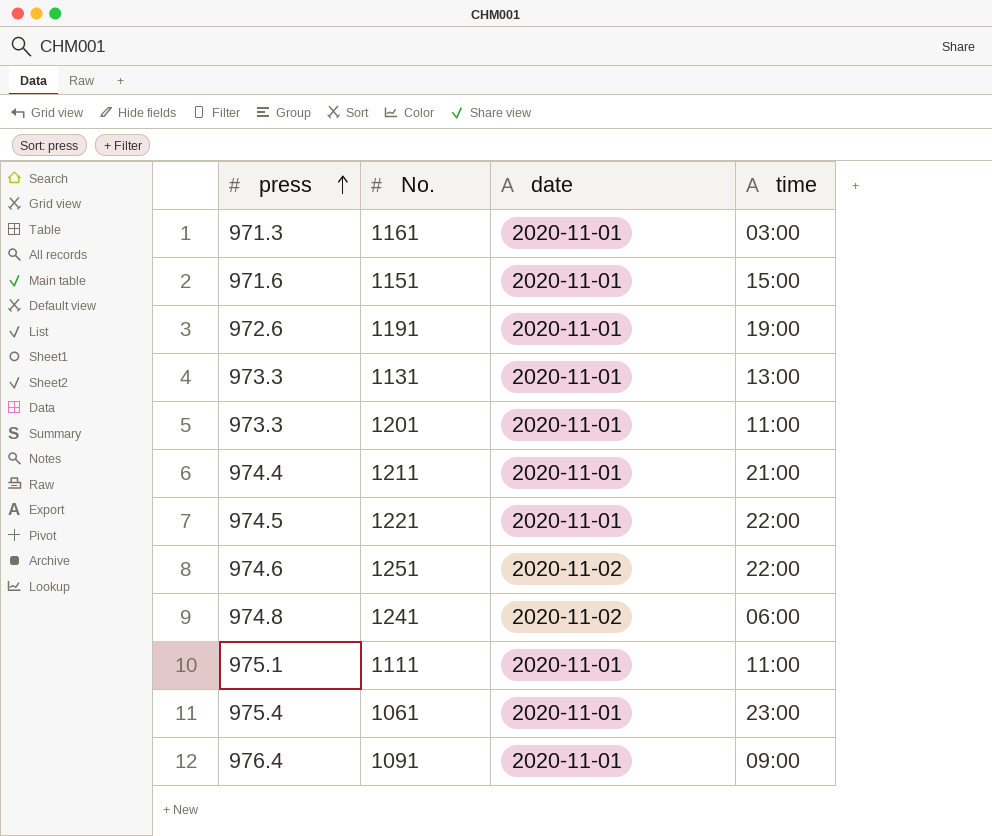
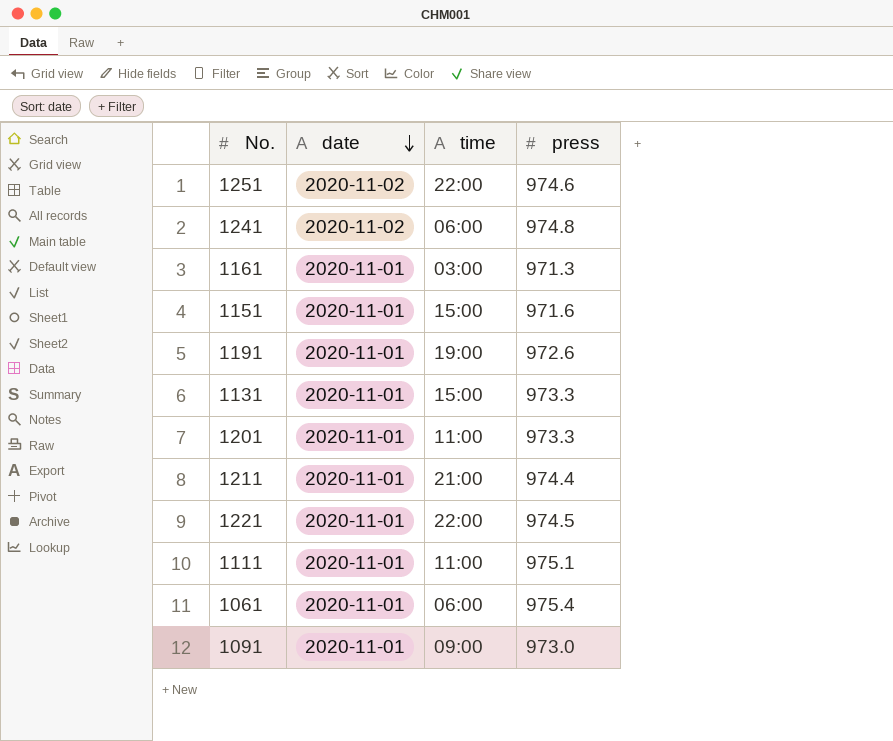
row order: press ascending -> date descending
column press | position: 1 -> 4
1131 | time: 13:00 -> 15:00
1061 | time: 23:00 -> 06:00
1091 | press: 976.4 -> 973.0

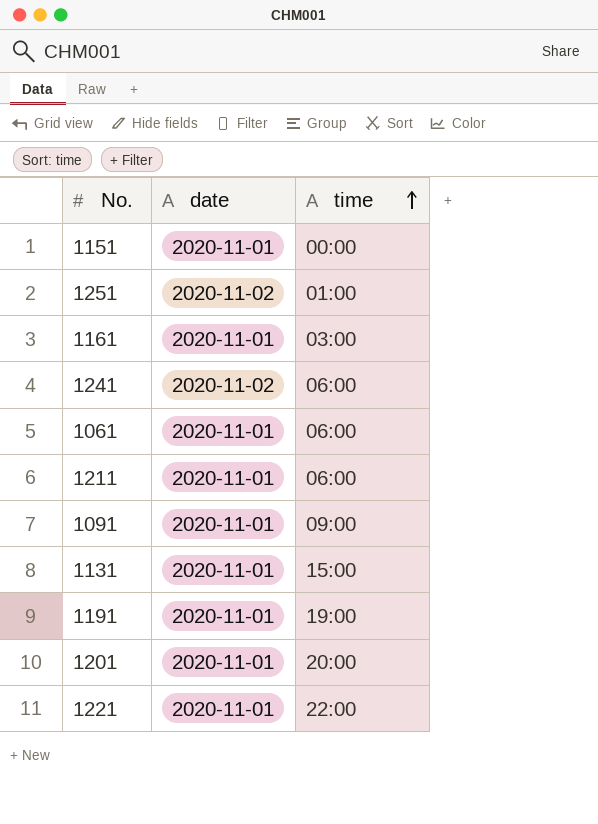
row order: date descending -> time ascending
column press | position: 4 -> none
row 1111: 2020-11-01 | 11:00 | 975.1 -> none
1151 | time: 15:00 -> 00:00
1251 | time: 22:00 -> 01:00
1211 | time: 21:00 -> 06:00
1201 | time: 11:00 -> 20:00

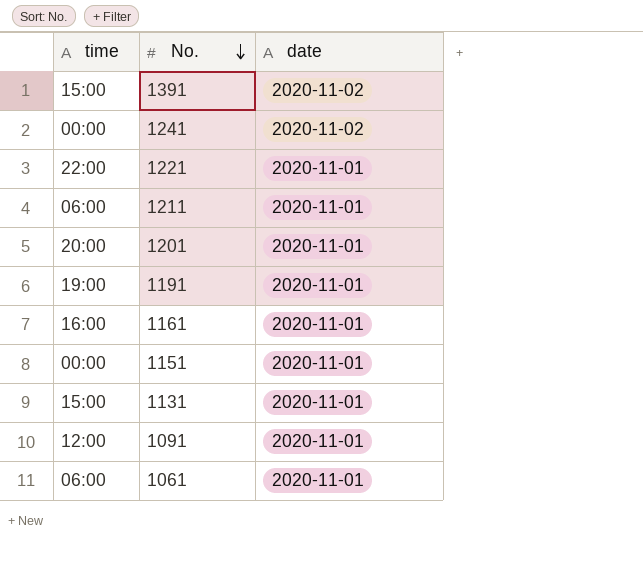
row order: time ascending -> No. descending
column time | position: 3 -> 1
row 1251: 2020-11-02 | 01:00 -> none
row 1391: none -> 15:00 | 2020-11-02
1241 | time: 06:00 -> 00:00
1161 | time: 03:00 -> 16:00
1091 | time: 09:00 -> 12:00

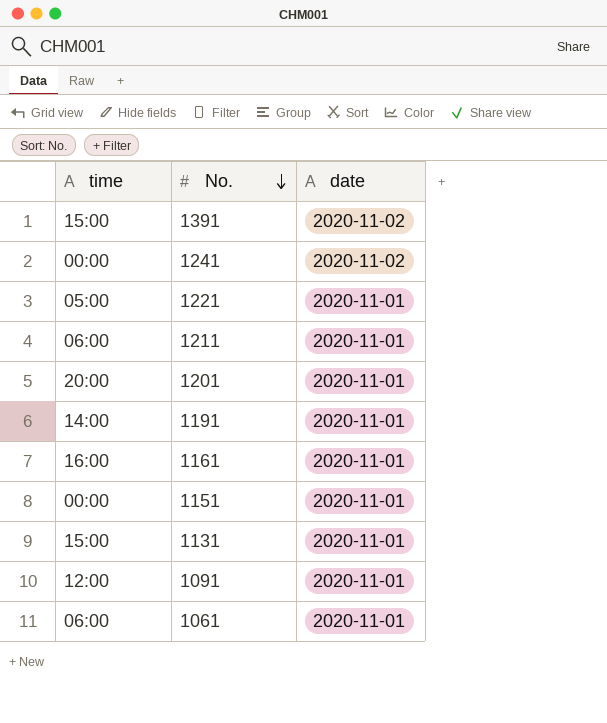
1221 | time: 22:00 -> 05:00
1191 | time: 19:00 -> 14:00

